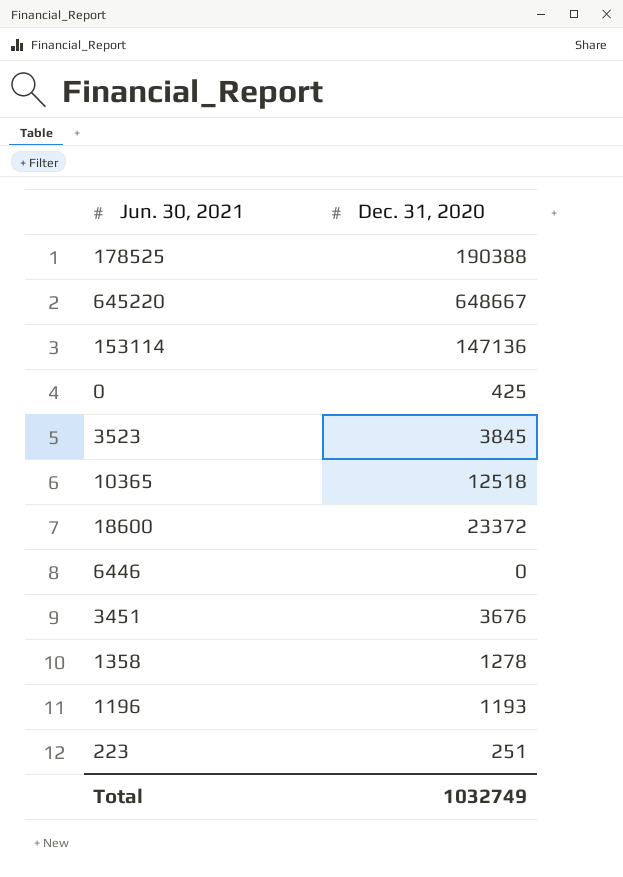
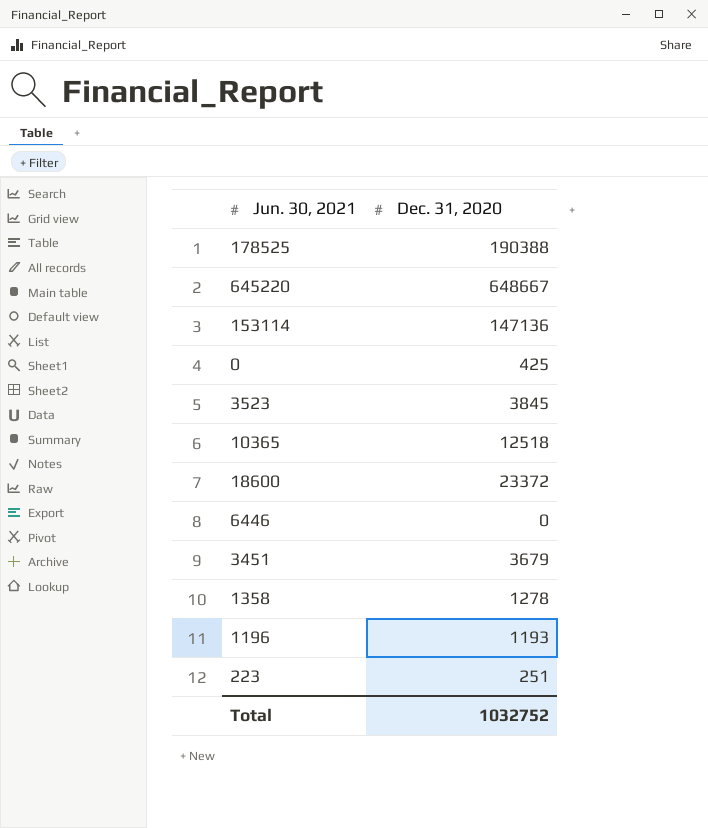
3451 | Dec. 31, 2020: 3676 -> 3679
Total | Dec. 31, 2020: 1032749 -> 1032752

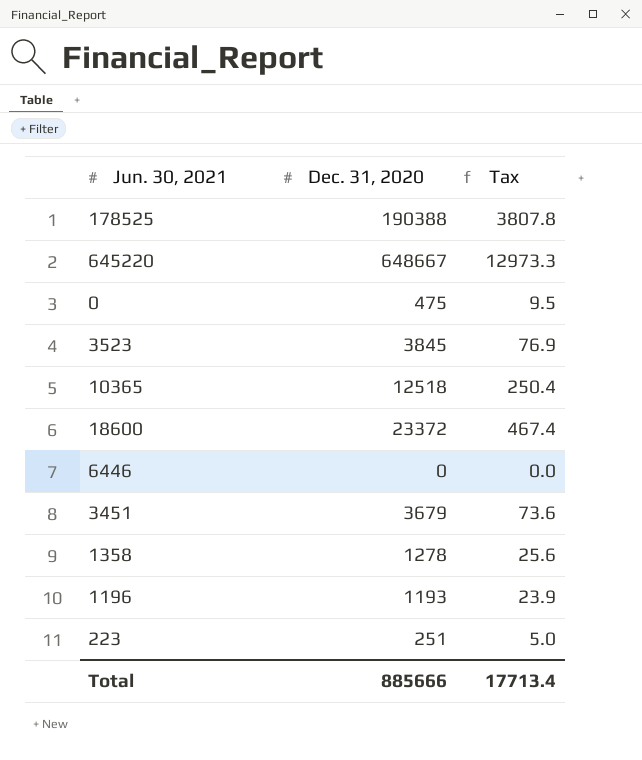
column Tax | formula: none -> [Dec. 31, 2020] * 0.02
row 153114: 147136 -> none
0 | Dec. 31, 2020: 425 -> 475
Total | Dec. 31, 2020: 1032752 -> 885666

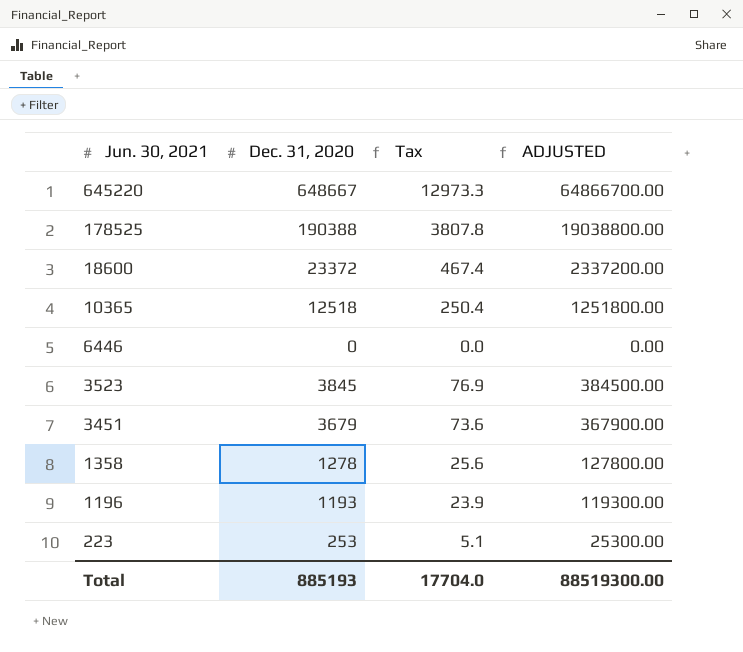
row order: none -> Jun. 30, 2021 descending
column ADJUSTED | formula: none -> [Dec. 31, 2020] * 100
row 0: 475 | 9.5 -> none
223 | Dec. 31, 2020: 251 -> 253
223 | Tax: 5.0 -> 5.1
Total | Dec. 31, 2020: 885666 -> 885193
Total | Tax: 17713.4 -> 17704.0

